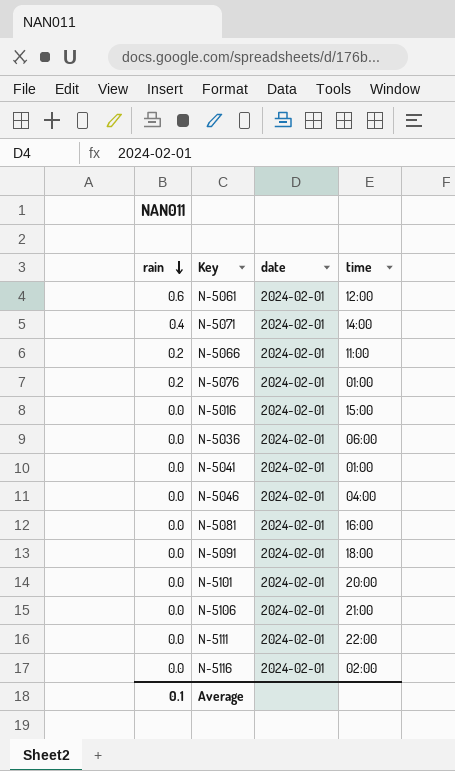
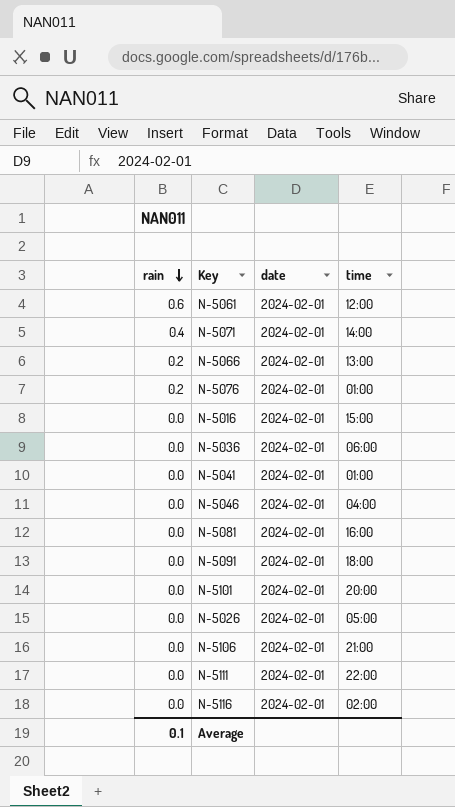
N-5066 | time: 11:00 -> 13:00
row N-5026: none -> 0.0 | 2024-02-01 | 05:00

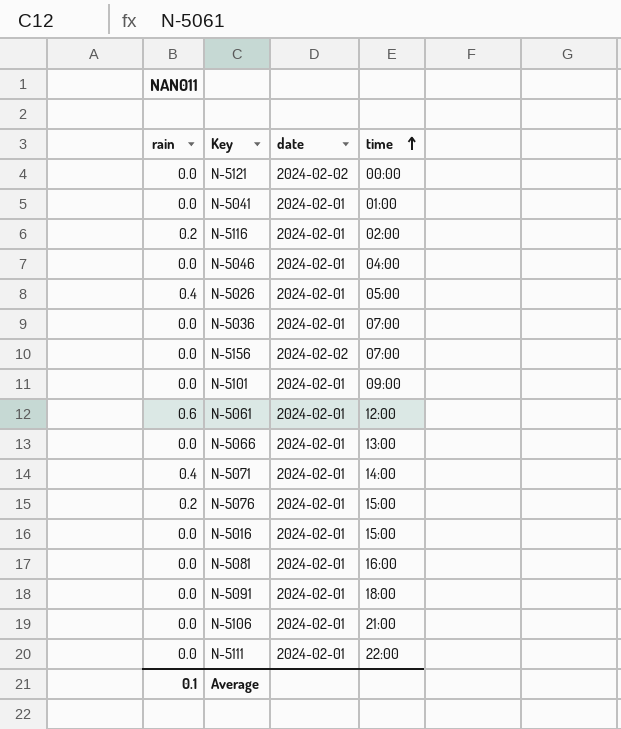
row order: rain descending -> time ascending
row N-5121: none -> 0.0 | 2024-02-02 | 00:00
N-5116 | rain: 0.0 -> 0.2
N-5026 | rain: 0.0 -> 0.4
N-5036 | time: 06:00 -> 07:00
row N-5156: none -> 0.0 | 2024-02-02 | 07:00
N-5101 | time: 20:00 -> 09:00
N-5066 | rain: 0.2 -> 0.0
N-5076 | time: 01:00 -> 15:00

